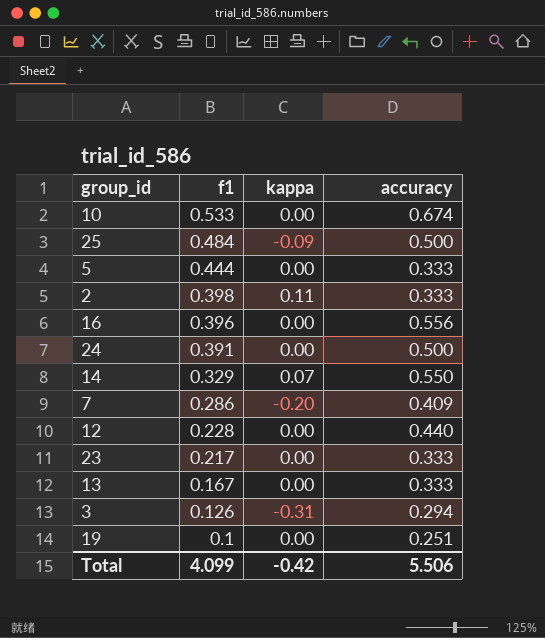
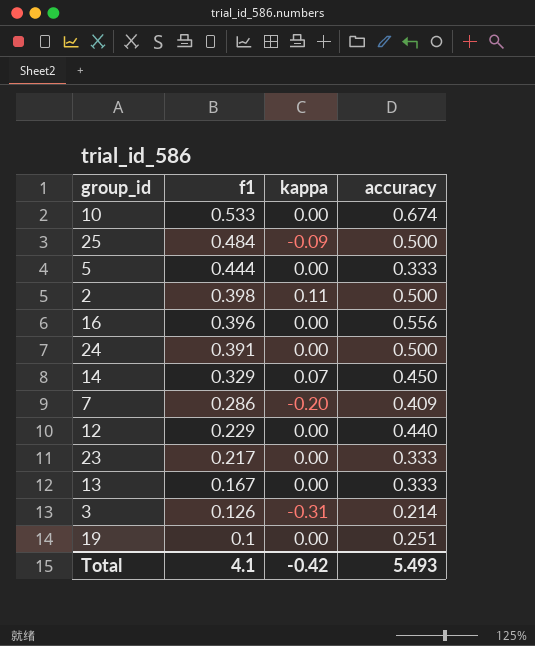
2 | accuracy: 0.333 -> 0.500
14 | accuracy: 0.550 -> 0.450
12 | f1: 0.228 -> 0.229
3 | accuracy: 0.294 -> 0.214
Total | f1: 4.099 -> 4.1
Total | accuracy: 5.506 -> 5.493

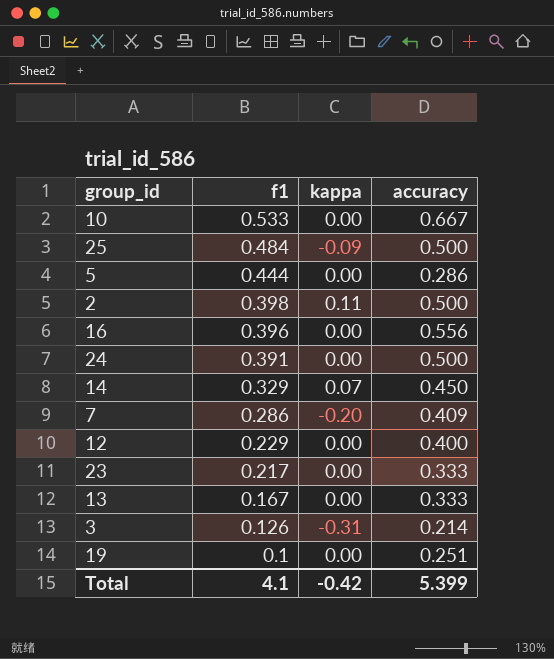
10 | accuracy: 0.674 -> 0.667
5 | accuracy: 0.333 -> 0.286
12 | accuracy: 0.440 -> 0.400
Total | accuracy: 5.493 -> 5.399

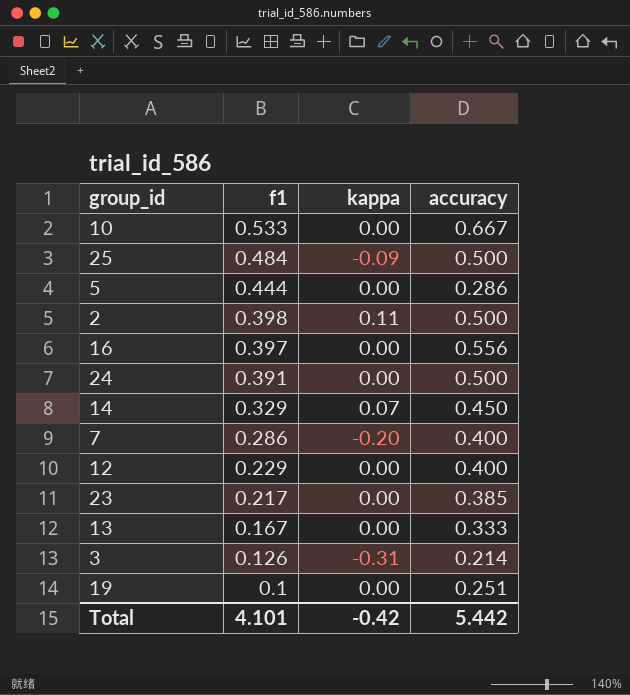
16 | f1: 0.396 -> 0.397
7 | accuracy: 0.409 -> 0.400
23 | accuracy: 0.333 -> 0.385
Total | f1: 4.1 -> 4.101
Total | accuracy: 5.399 -> 5.442

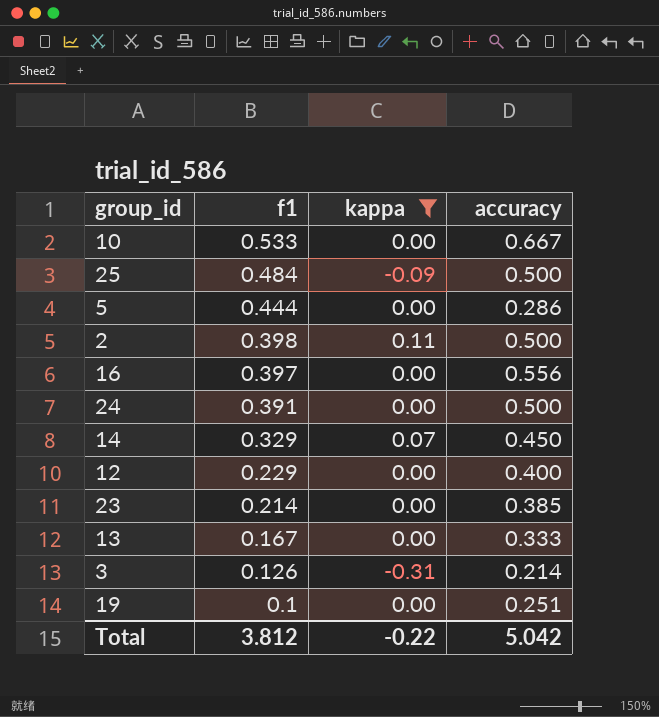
filter: none -> kappa != -0.20
23 | f1: 0.217 -> 0.214
Total | f1: 4.101 -> 3.812
Total | kappa: -0.42 -> -0.22
Total | accuracy: 5.442 -> 5.042

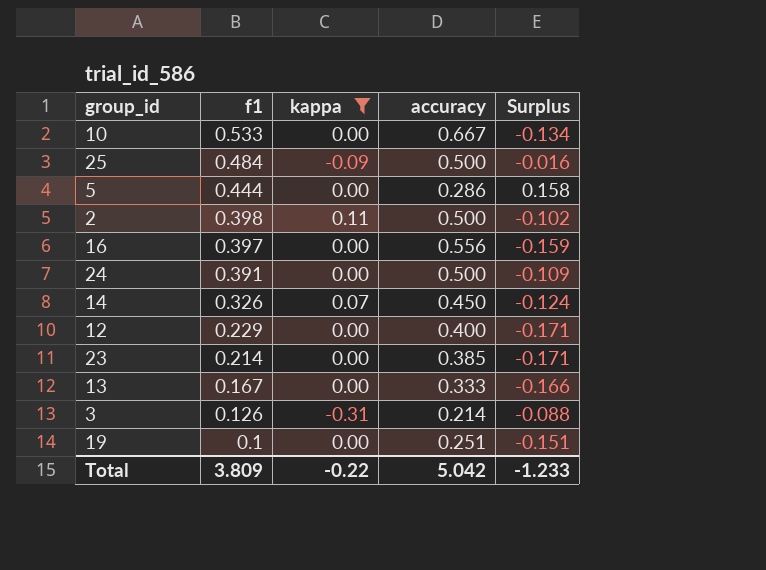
column Surplus | formula: none -> [f1] - [accuracy]
14 | f1: 0.329 -> 0.326
Total | f1: 3.812 -> 3.809

